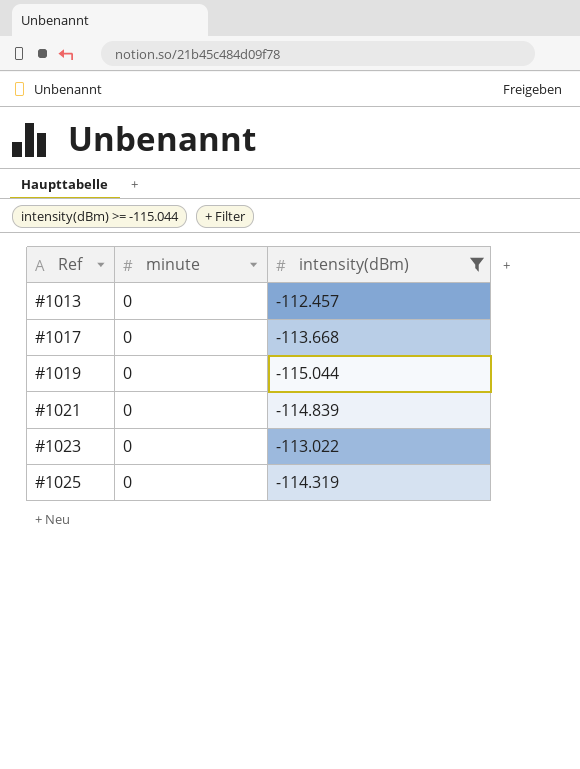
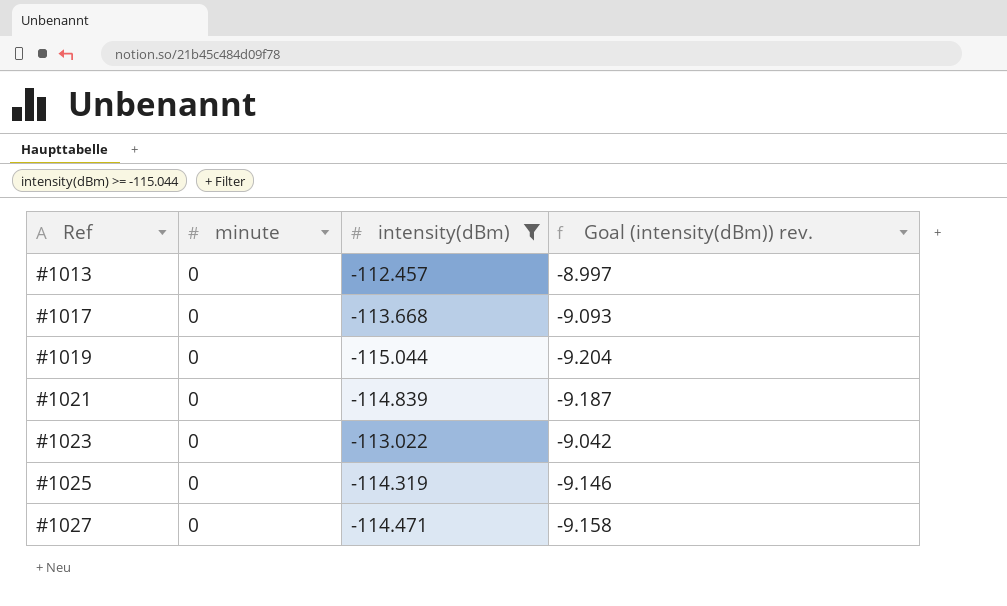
column Goal (intensity(dBm)) rev. | formula: none -> [intensity(dBm)] * 0.08
row #1027: none -> 0 | -114.471 | -9.158

